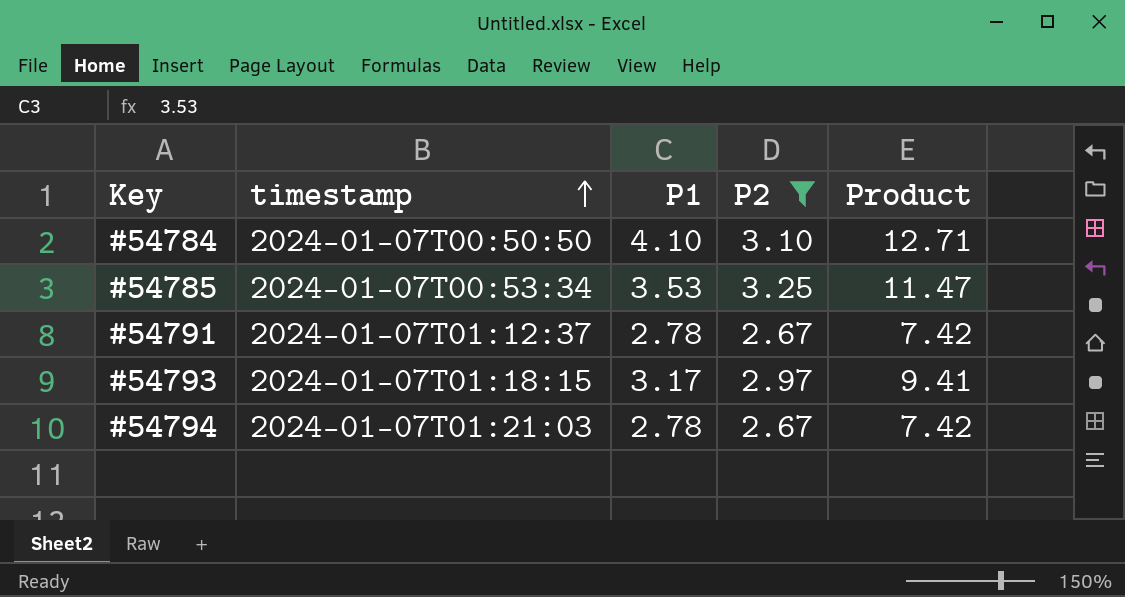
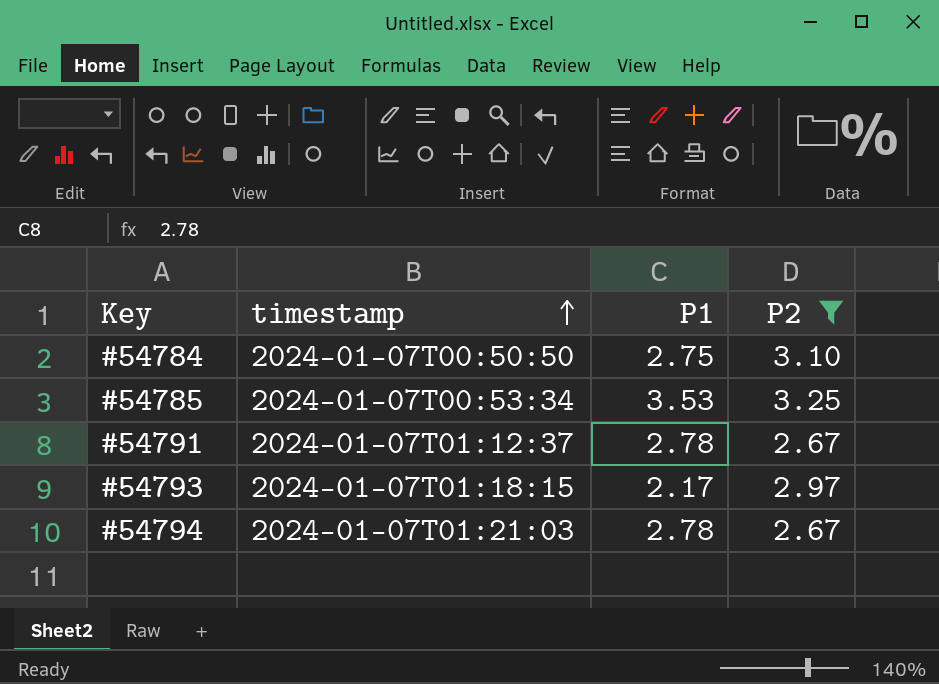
column Product | formula: [P1] * [P2] -> none
#54784 | P1: 4.10 -> 2.75
#54793 | P1: 3.17 -> 2.17

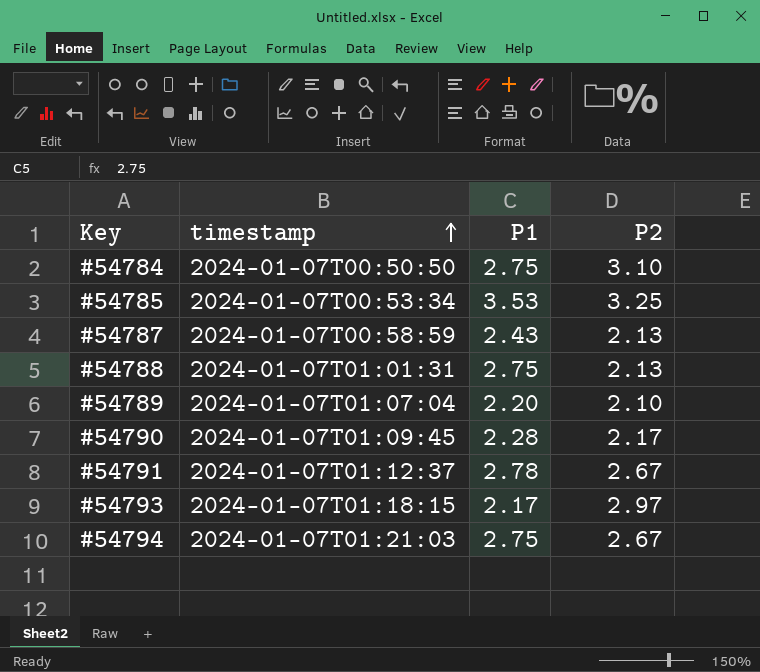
filter: P2 >= 2.67 -> none
#54794 | P1: 2.78 -> 2.75

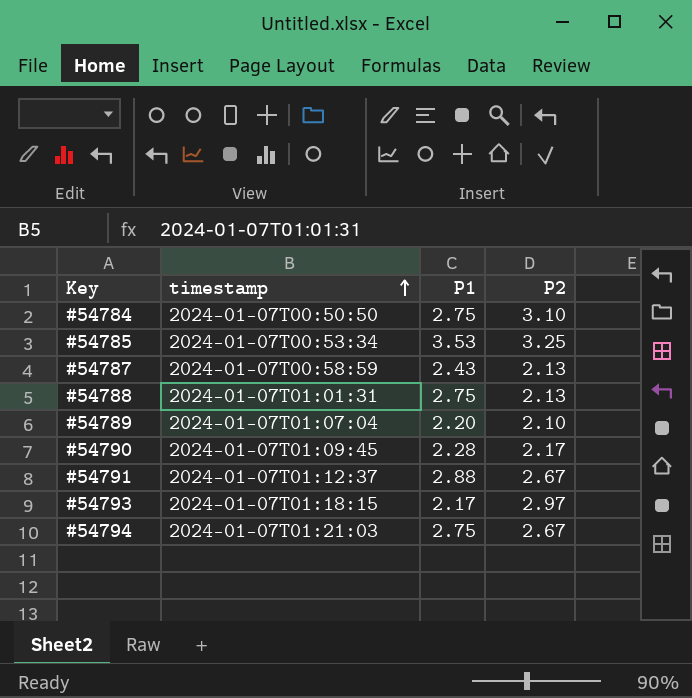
#54791 | P1: 2.78 -> 2.88

